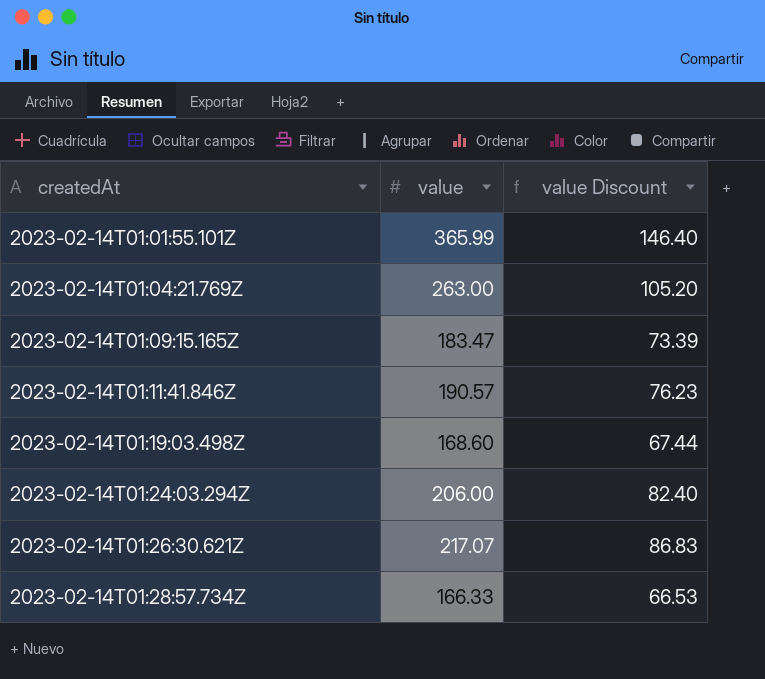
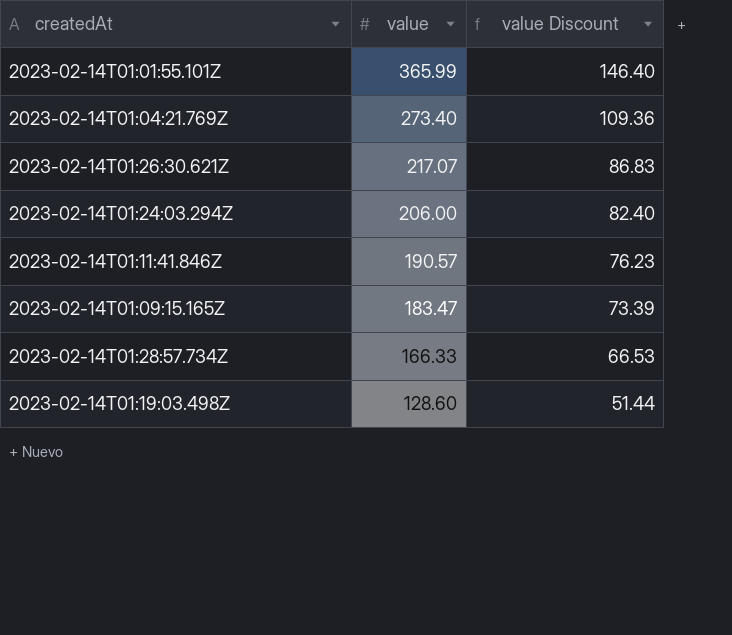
row order: createdAt ascending -> value descending
2023-02-14T01:04:21.769Z | value: 263.00 -> 273.40
2023-02-14T01:04:21.769Z | value Discount: 105.20 -> 109.36
2023-02-14T01:19:03.498Z | value: 168.60 -> 128.60
2023-02-14T01:19:03.498Z | value Discount: 67.44 -> 51.44

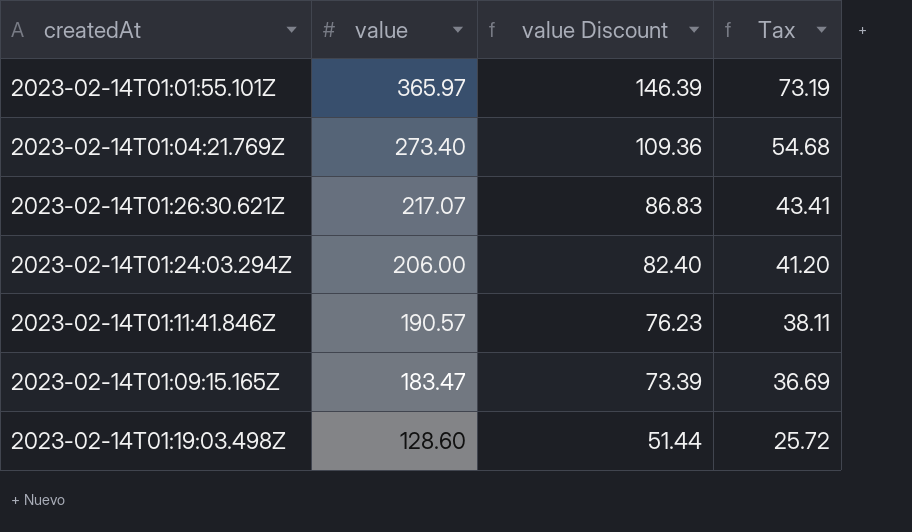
column Tax | formula: none -> [value] * 0.2
row 2023-02-14T01:28:57.734Z: 166.33 | 66.53 -> none
2023-02-14T01:01:55.101Z | value: 365.99 -> 365.97
2023-02-14T01:01:55.101Z | value Discount: 146.40 -> 146.39

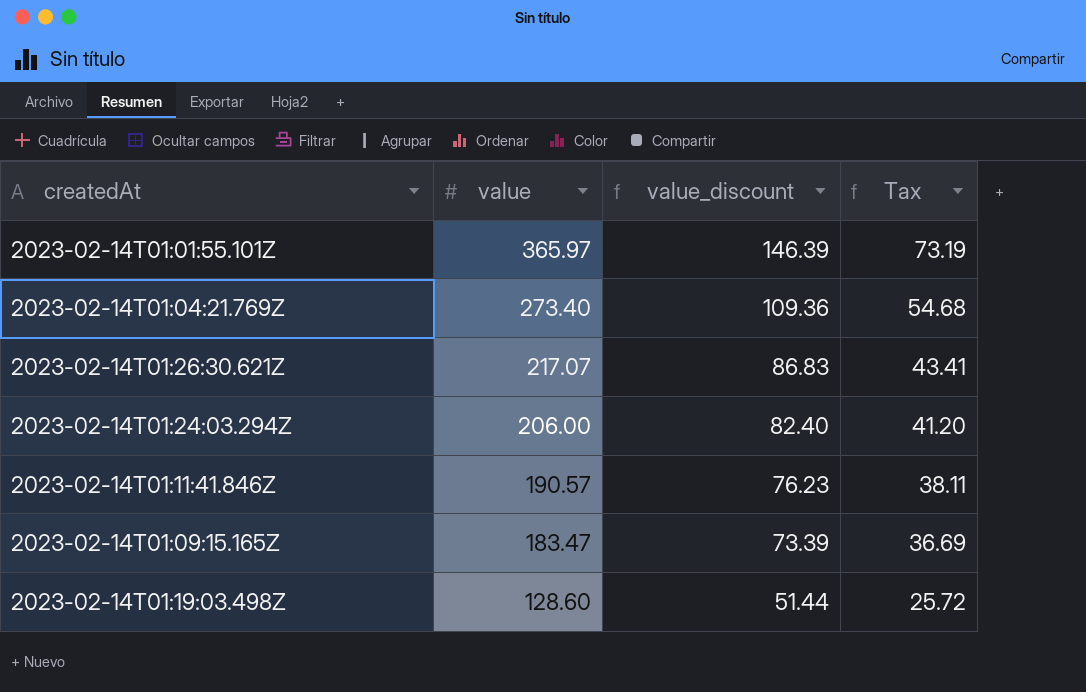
column name: value Discount -> value_discount

